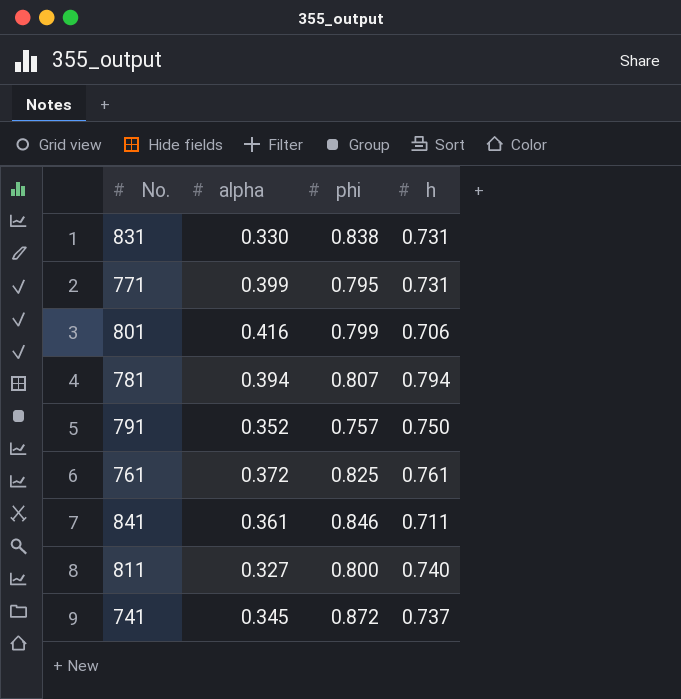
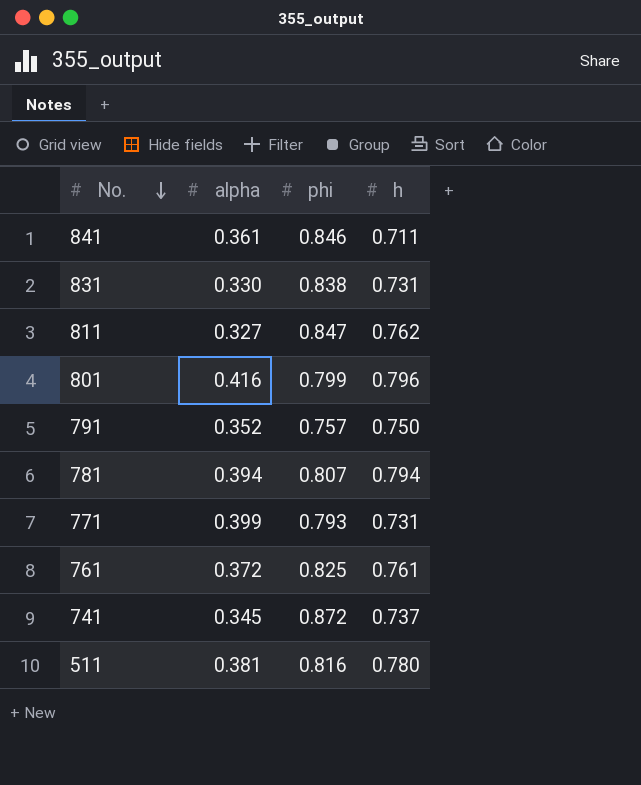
row order: none -> No. descending
811 | phi: 0.800 -> 0.847
811 | h: 0.740 -> 0.762
801 | h: 0.706 -> 0.796
771 | phi: 0.795 -> 0.793
row 511: none -> 0.381 | 0.816 | 0.780

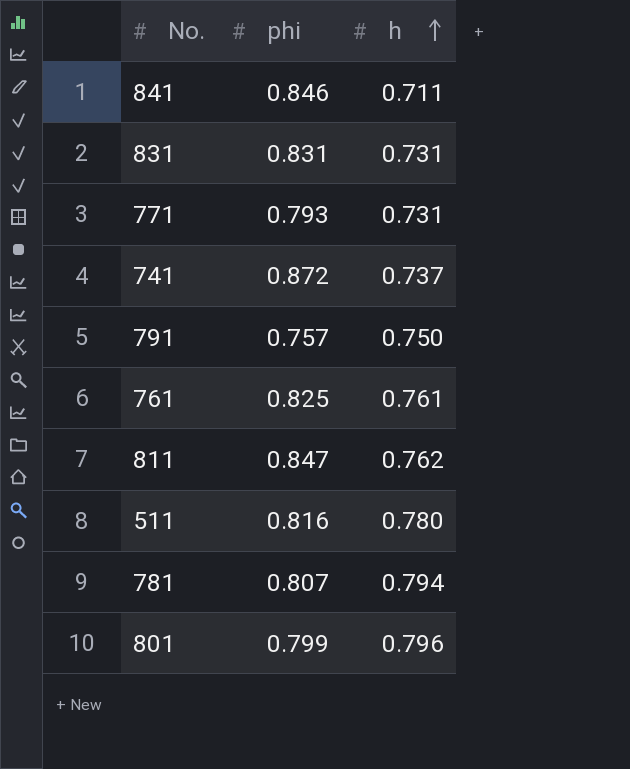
row order: No. descending -> h ascending
column alpha | position: 2 -> none
831 | phi: 0.838 -> 0.831

